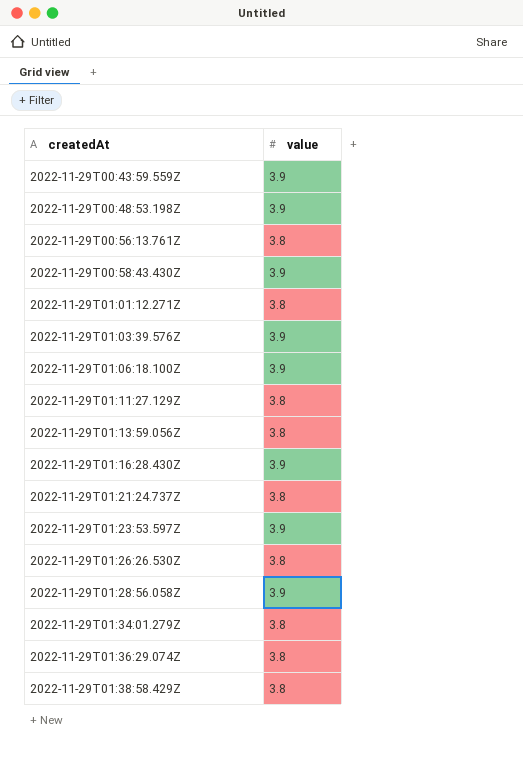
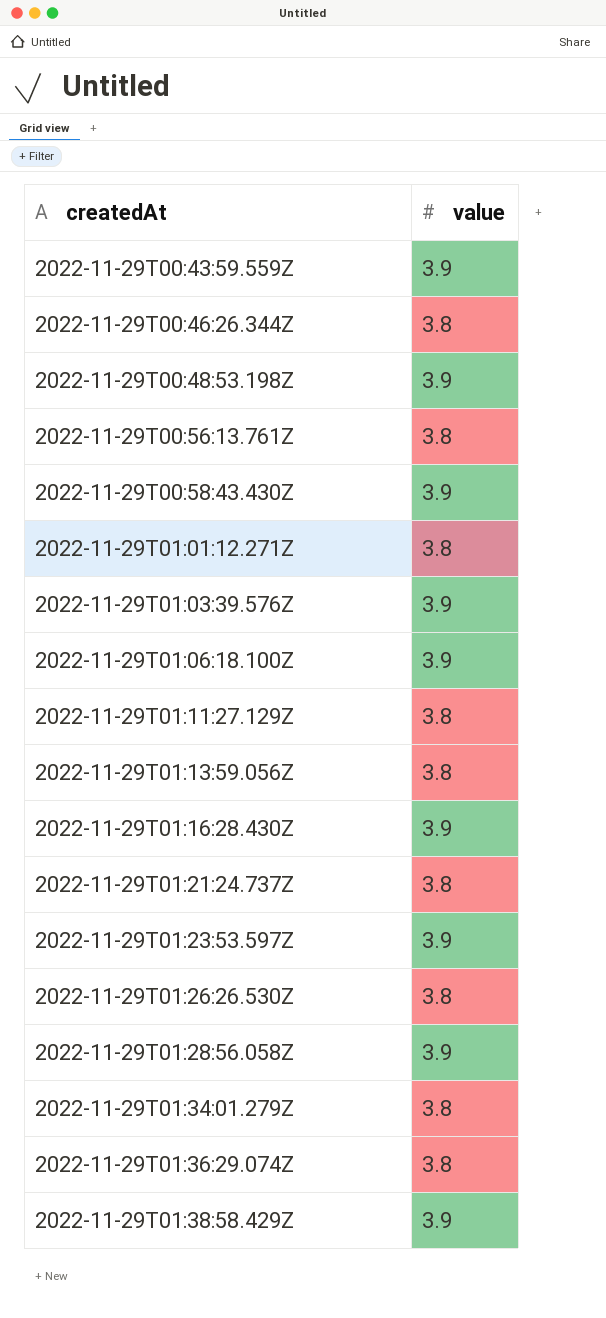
row 2022-11-29T00:46:26.344Z: none -> 3.8
2022-11-29T01:38:58.429Z | value: 3.8 -> 3.9

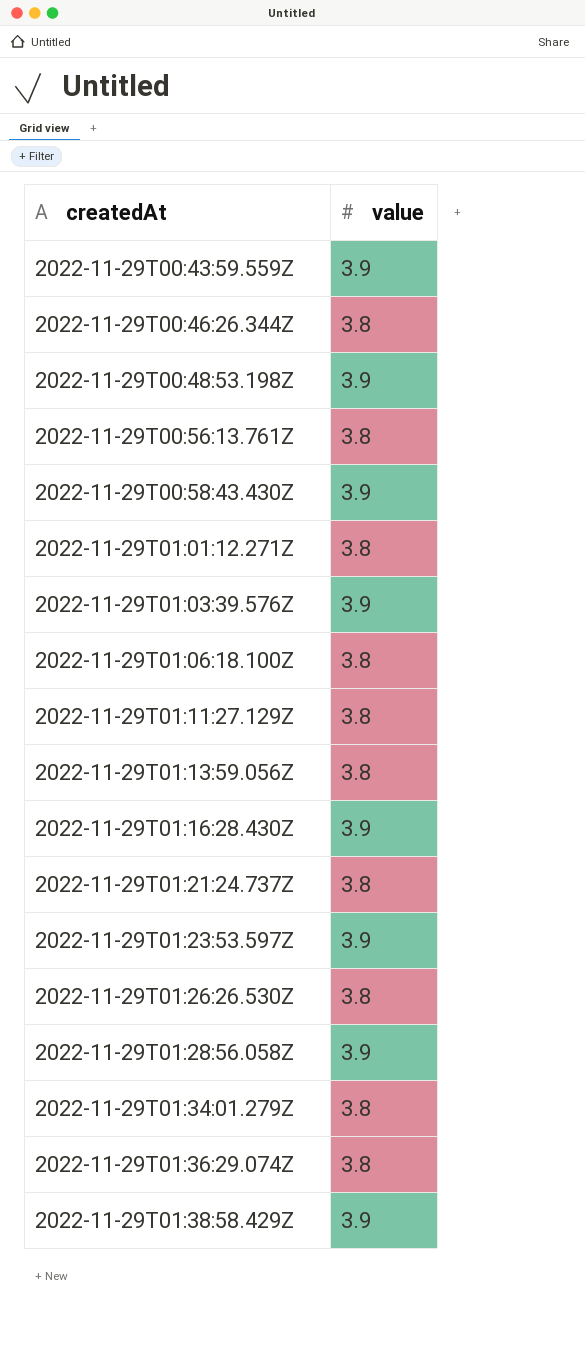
2022-11-29T01:06:18.100Z | value: 3.9 -> 3.8

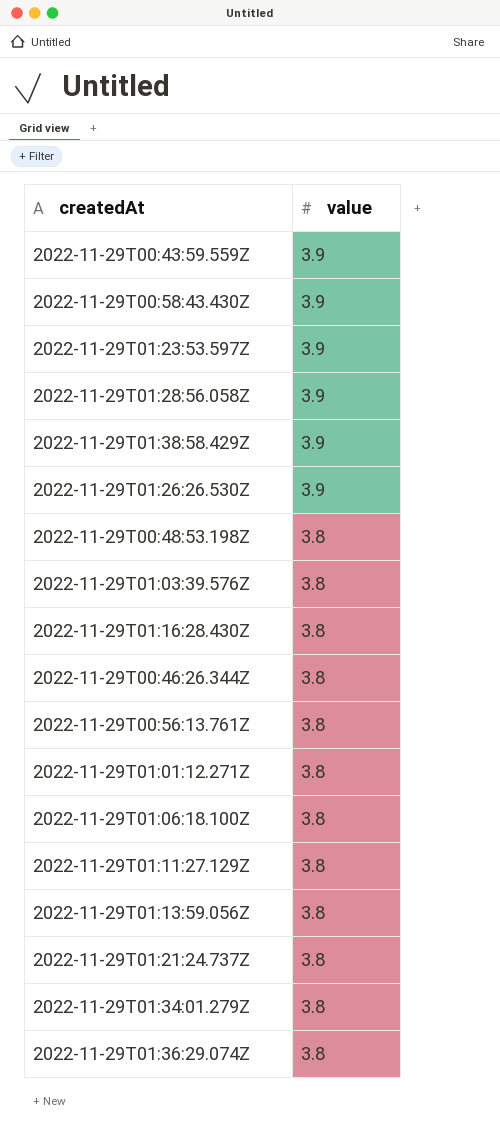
row order: createdAt ascending -> value descending
2022-11-29T01:26:26.530Z | value: 3.8 -> 3.9
2022-11-29T00:48:53.198Z | value: 3.9 -> 3.8
2022-11-29T01:03:39.576Z | value: 3.9 -> 3.8
2022-11-29T01:16:28.430Z | value: 3.9 -> 3.8

